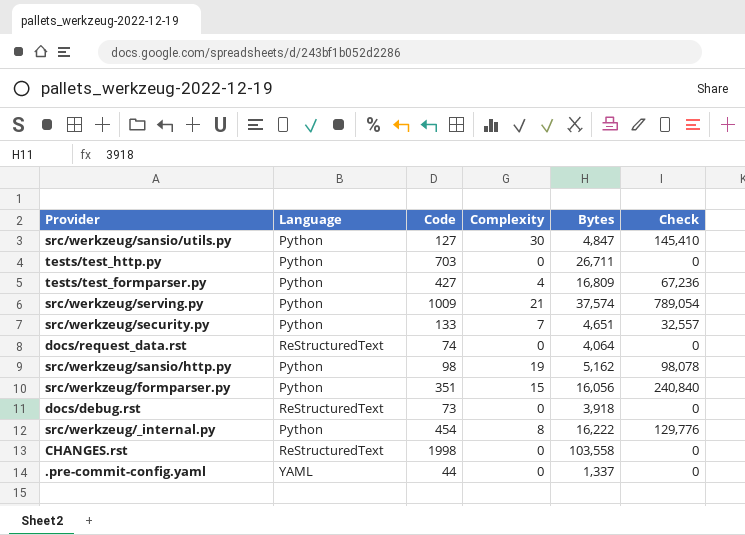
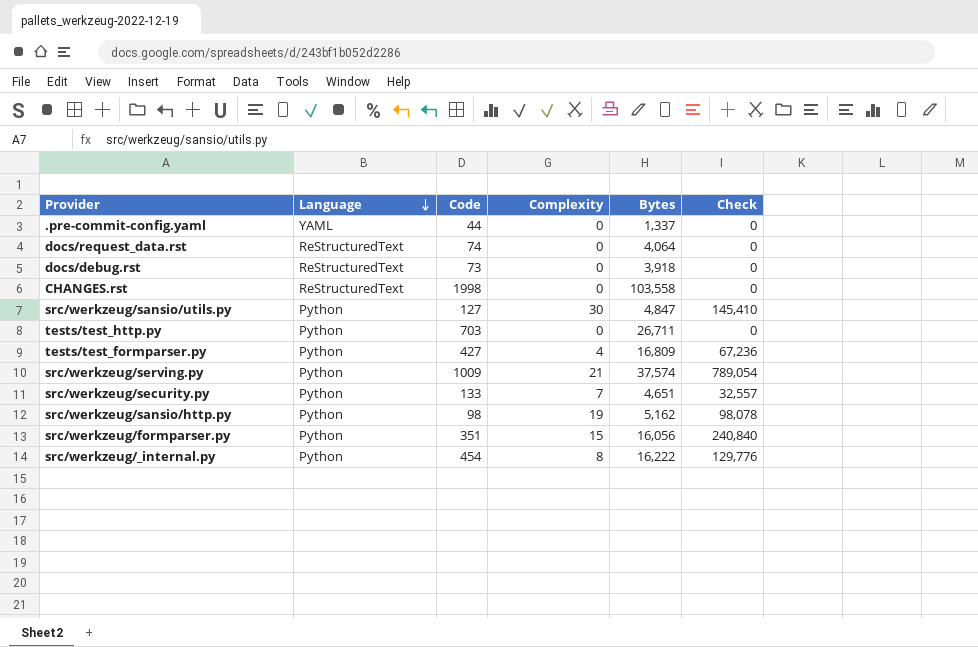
row order: none -> Language descending

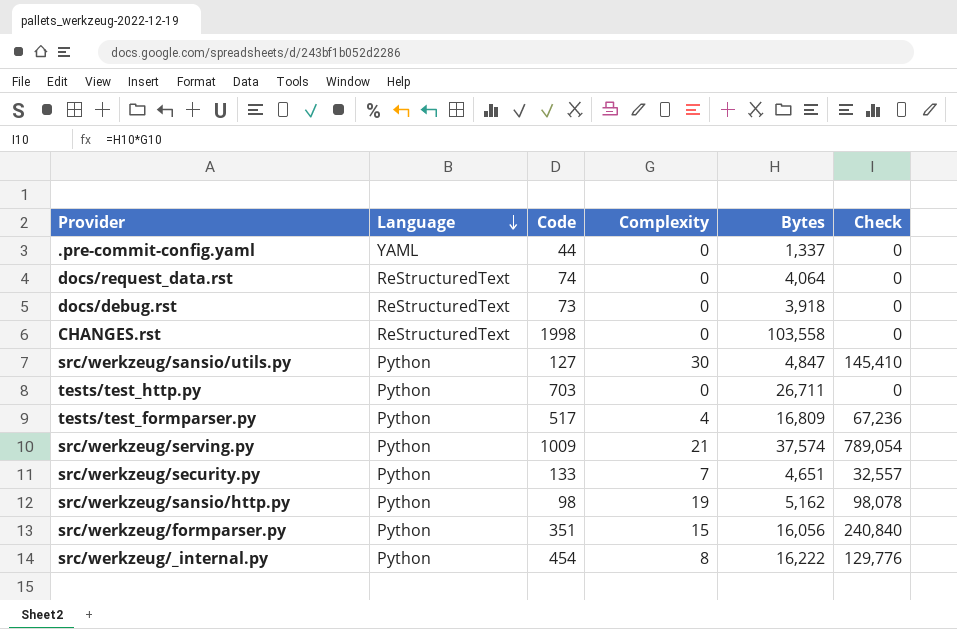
tests/test_formparser.py | Code: 427 -> 517

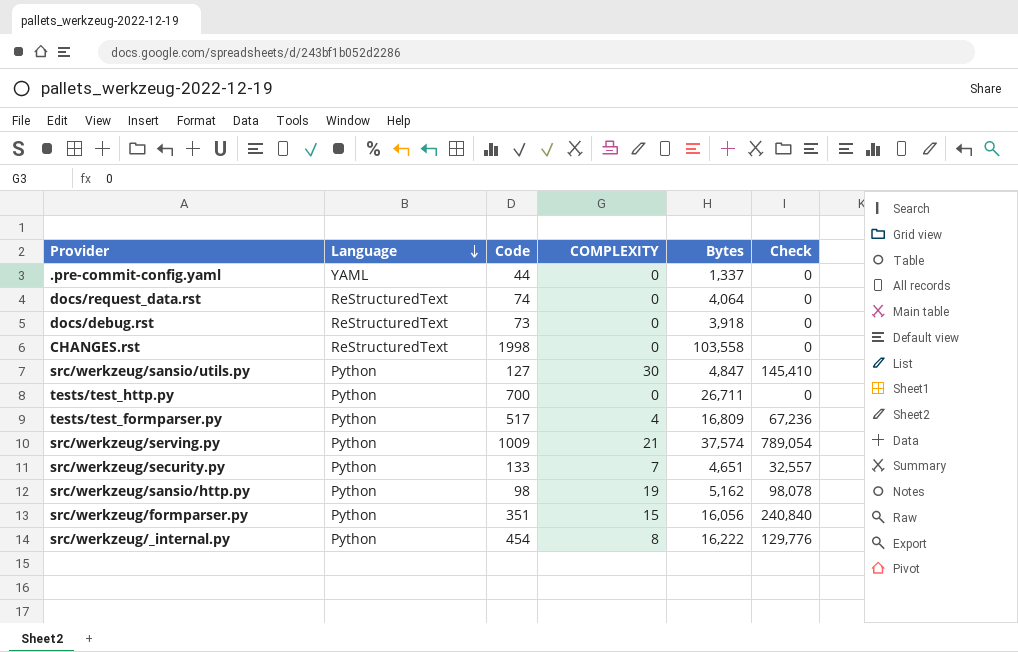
column name: Complexity -> COMPLEXITY
tests/test_http.py | Code: 703 -> 700

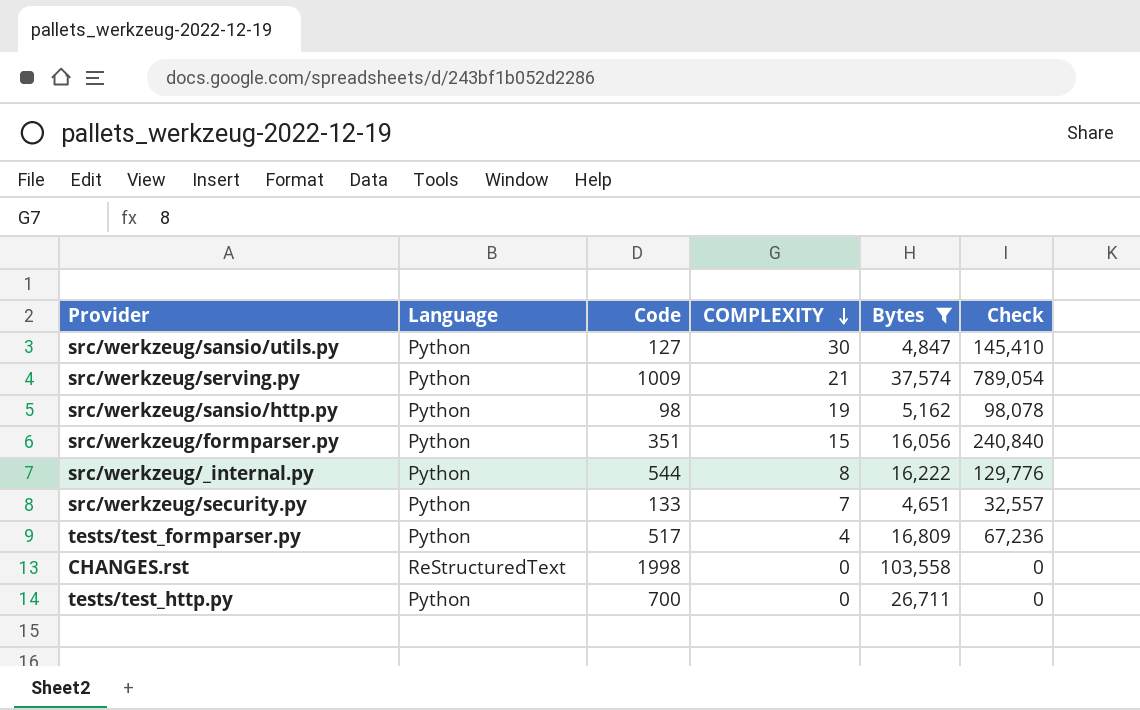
filter: none -> Bytes >= 4,651
row order: Language descending -> COMPLEXITY descending
src/werkzeug/_internal.py | Code: 454 -> 544

